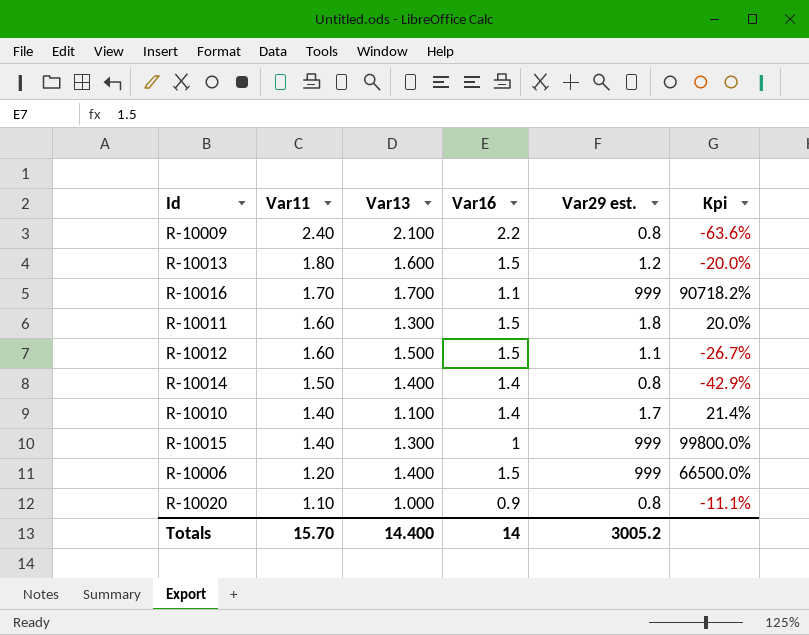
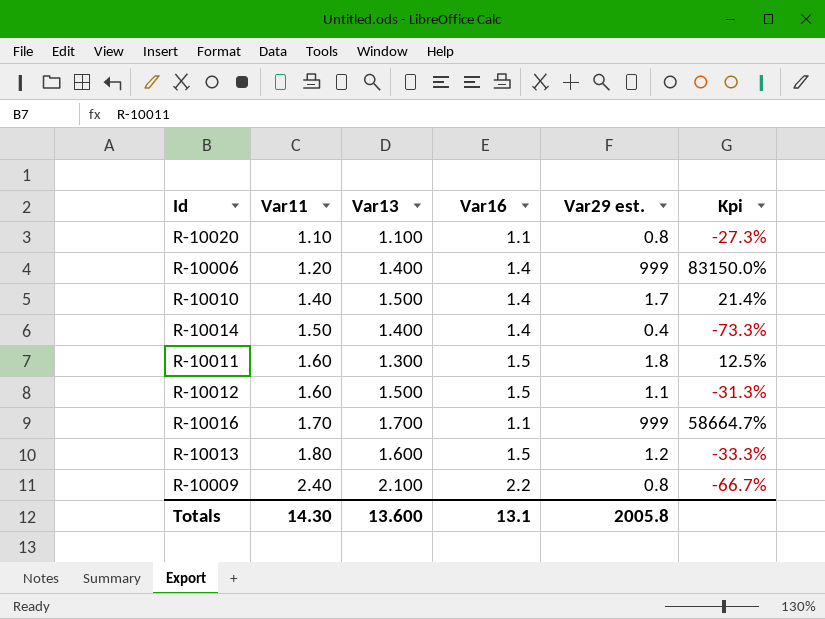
row order: Var11 descending -> Var11 ascending
column Kpi | formula: ([Var29 est.] - [Var16]) / [Var16] -> ([Var29 est.] - [Var11]) / [Var11]
row R-10015: 1.40 | 1.300 | 1 | 999 | 99800.0% -> none
R-10020 | Var13: 1.000 -> 1.100
R-10020 | Var16: 0.9 -> 1.1
R-10006 | Var16: 1.5 -> 1.4
R-10010 | Var13: 1.100 -> 1.500
R-10014 | Var29 est.: 0.8 -> 0.4
Totals | Var11: 15.70 -> 14.30
Totals | Var13: 14.400 -> 13.600
Totals | Var16: 14 -> 13.1
Totals | Var29 est.: 3005.2 -> 2005.8

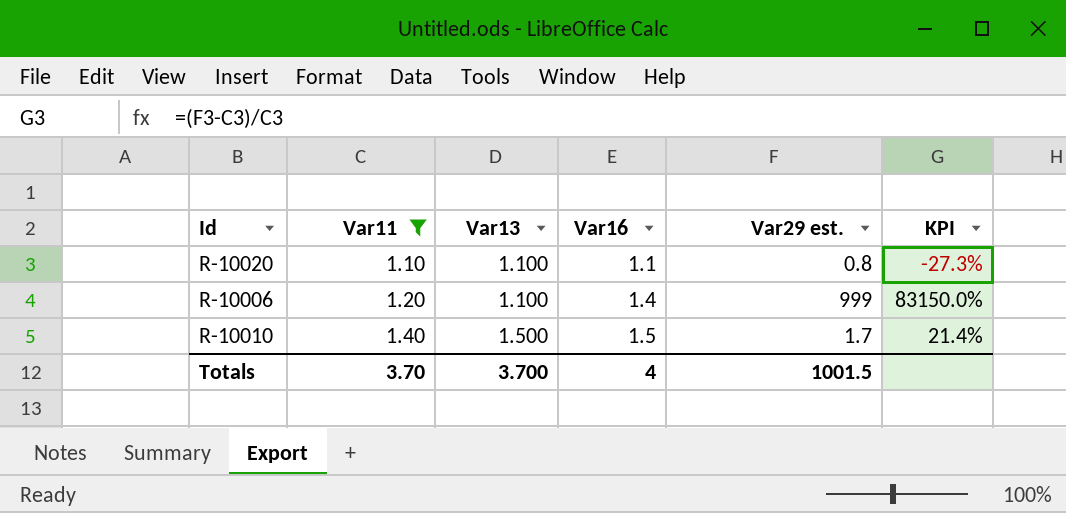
filter: none -> Var11 <= 1.40
column name: Kpi -> KPI
R-10006 | Var13: 1.400 -> 1.100
R-10010 | Var16: 1.4 -> 1.5
Totals | Var11: 14.30 -> 3.70
Totals | Var13: 13.600 -> 3.700
Totals | Var16: 13.1 -> 4
Totals | Var29 est.: 2005.8 -> 1001.5

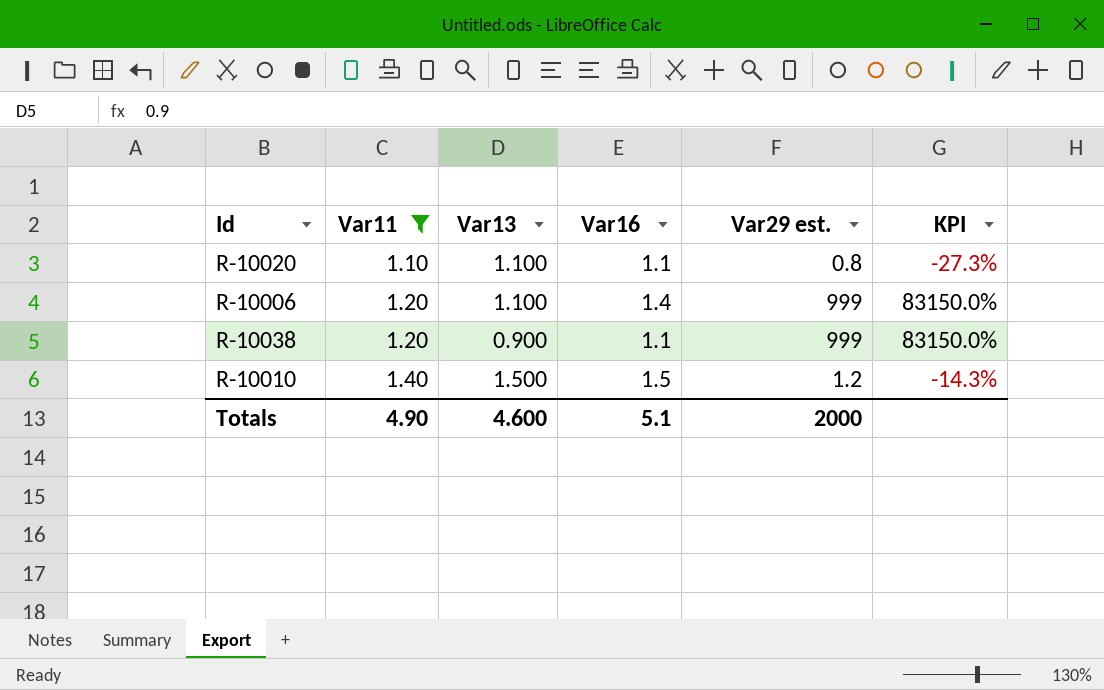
row R-10038: none -> 1.20 | 0.900 | 1.1 | 999 | 83150.0%
R-10010 | Var29 est.: 1.7 -> 1.2
R-10010 | KPI: 21.4% -> -14.3%
Totals | Var11: 3.70 -> 4.90
Totals | Var13: 3.700 -> 4.600
Totals | Var16: 4 -> 5.1
Totals | Var29 est.: 1001.5 -> 2000

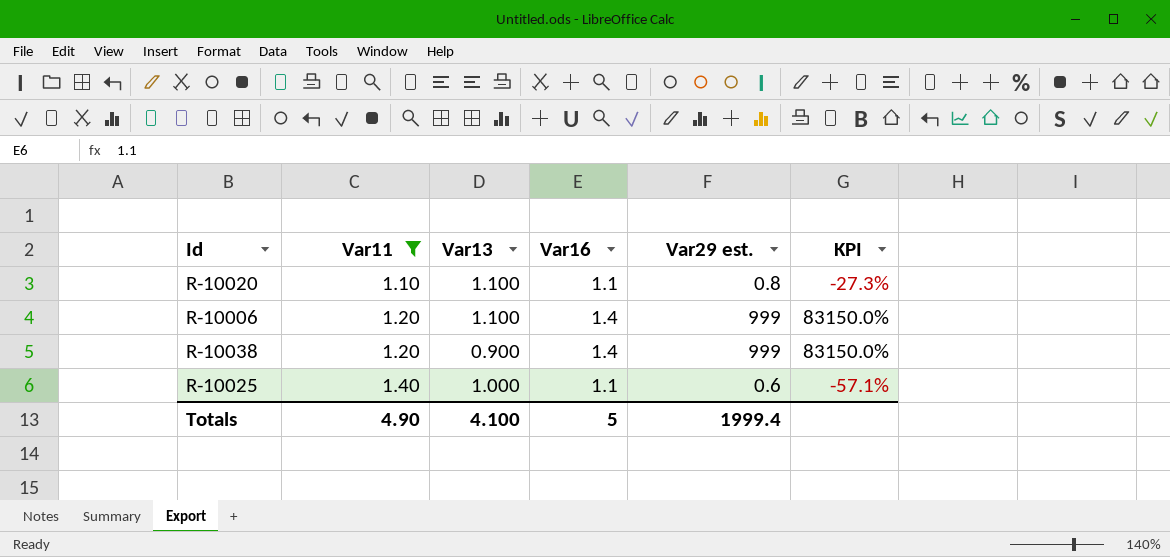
row R-10010: 1.40 | 1.500 | 1.5 | 1.2 | -14.3% -> none
R-10038 | Var16: 1.1 -> 1.4
row R-10025: none -> 1.40 | 1.000 | 1.1 | 0.6 | -57.1%
Totals | Var13: 4.600 -> 4.100
Totals | Var16: 5.1 -> 5
Totals | Var29 est.: 2000 -> 1999.4

